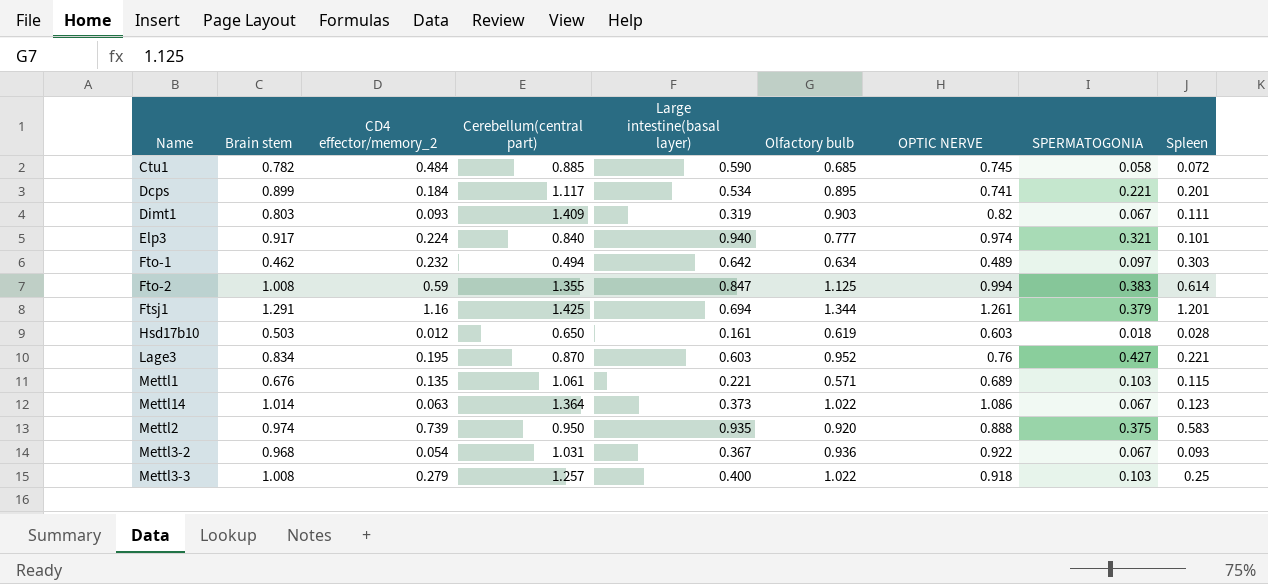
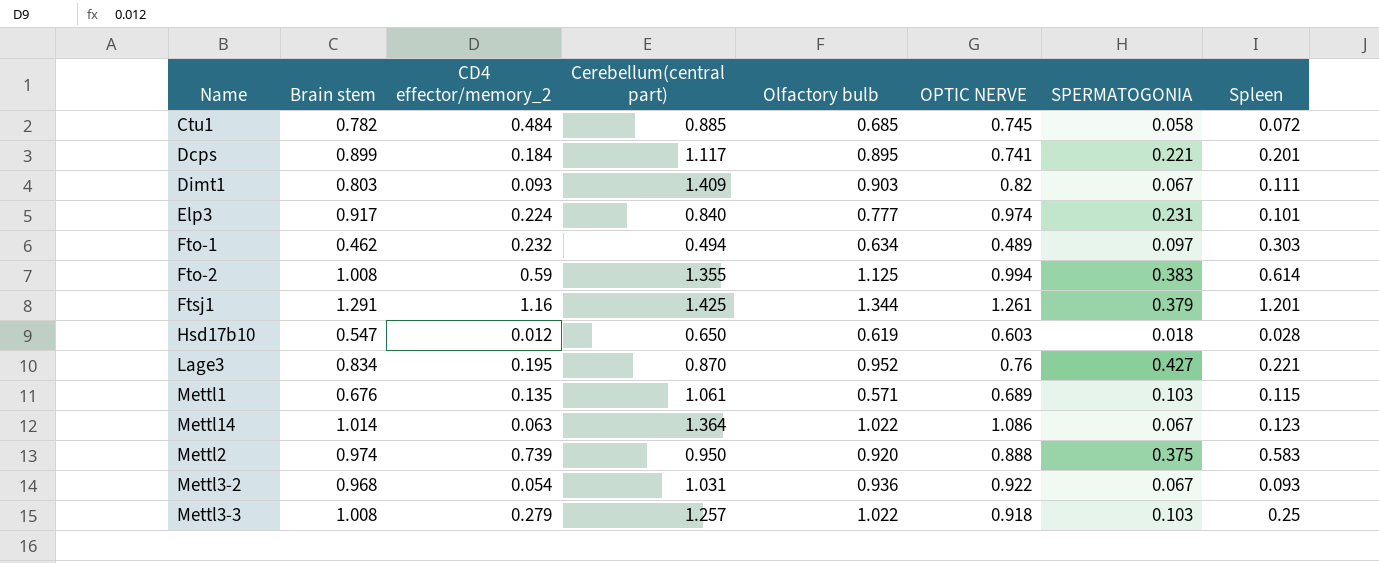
column Large intestine(basal layer) | position: 5 -> none
Elp3 | SPERMATOGONIA: 0.321 -> 0.231
Hsd17b10 | Brain stem: 0.503 -> 0.547

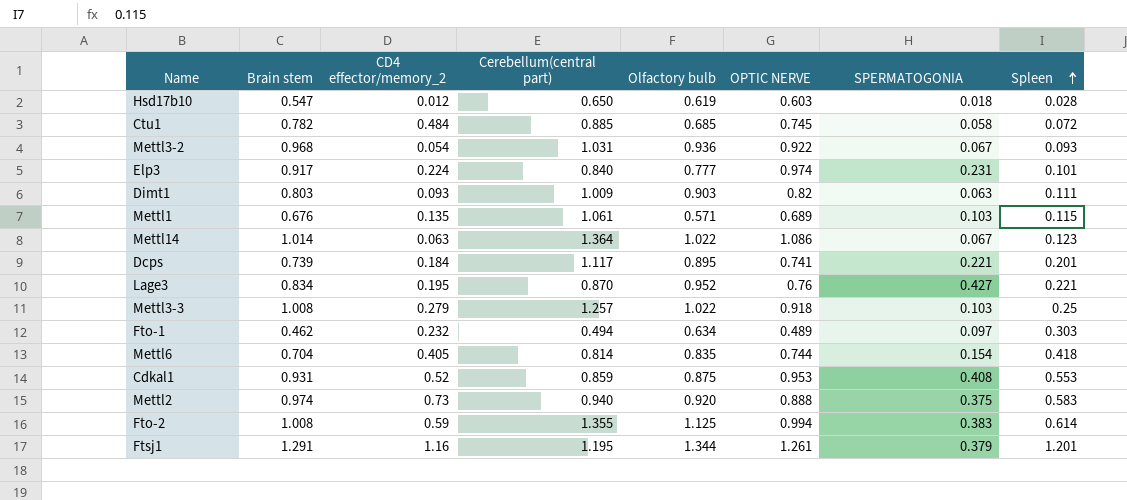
row order: none -> Spleen ascending
Dimt1 | Cerebellum(central part): 1.409 -> 1.009
Dimt1 | SPERMATOGONIA: 0.067 -> 0.063
Dcps | Brain stem: 0.899 -> 0.739
row Mettl6: none -> 0.704 | 0.405 | 0.814 | 0.835 | 0.744 | 0.154 | 0.418
row Cdkal1: none -> 0.931 | 0.52 | 0.859 | 0.875 | 0.953 | 0.408 | 0.553
Mettl2 | CD4 effector/memory_2: 0.739 -> 0.73
Mettl2 | Cerebellum(central part): 0.950 -> 0.940
Ftsj1 | Cerebellum(central part): 1.425 -> 1.195

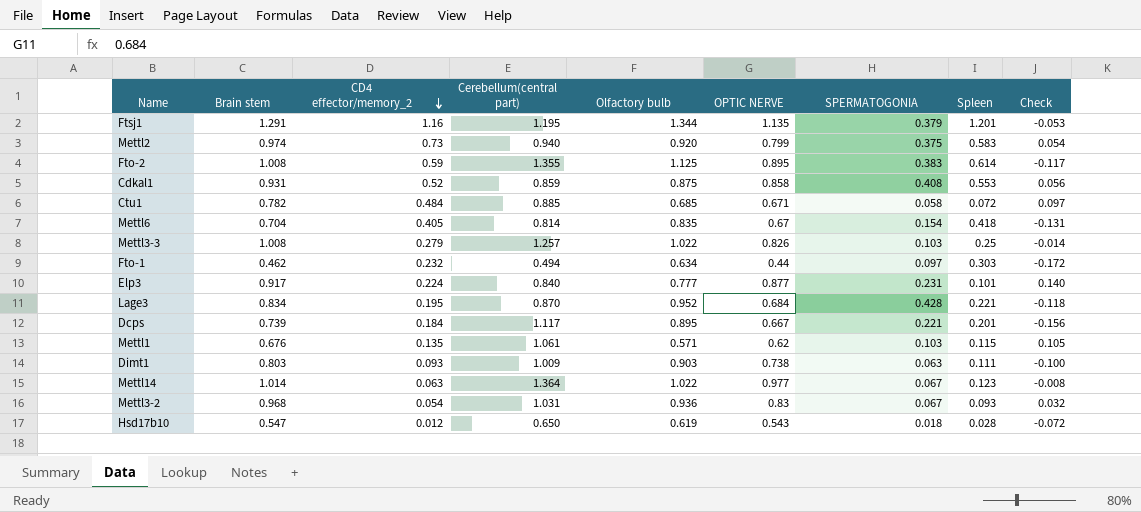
row order: Spleen ascending -> CD4 effector/memory_2 descending
column Check | formula: none -> [Brain stem] - [Olfactory bulb]
Ftsj1 | OPTIC NERVE: 1.261 -> 1.135
Mettl2 | OPTIC NERVE: 0.888 -> 0.799
Fto-2 | OPTIC NERVE: 0.994 -> 0.895
Cdkal1 | OPTIC NERVE: 0.953 -> 0.858
Ctu1 | OPTIC NERVE: 0.745 -> 0.671
Mettl6 | OPTIC NERVE: 0.744 -> 0.67
Mettl3-3 | OPTIC NERVE: 0.918 -> 0.826
Fto-1 | OPTIC NERVE: 0.489 -> 0.44
Elp3 | OPTIC NERVE: 0.974 -> 0.877
Lage3 | OPTIC NERVE: 0.76 -> 0.684
Lage3 | SPERMATOGONIA: 0.427 -> 0.428
Dcps | OPTIC NERVE: 0.741 -> 0.667
Mettl1 | OPTIC NERVE: 0.689 -> 0.62
Dimt1 | OPTIC NERVE: 0.82 -> 0.738
Mettl14 | OPTIC NERVE: 1.086 -> 0.977
Mettl3-2 | OPTIC NERVE: 0.922 -> 0.83
Hsd17b10 | OPTIC NERVE: 0.603 -> 0.543

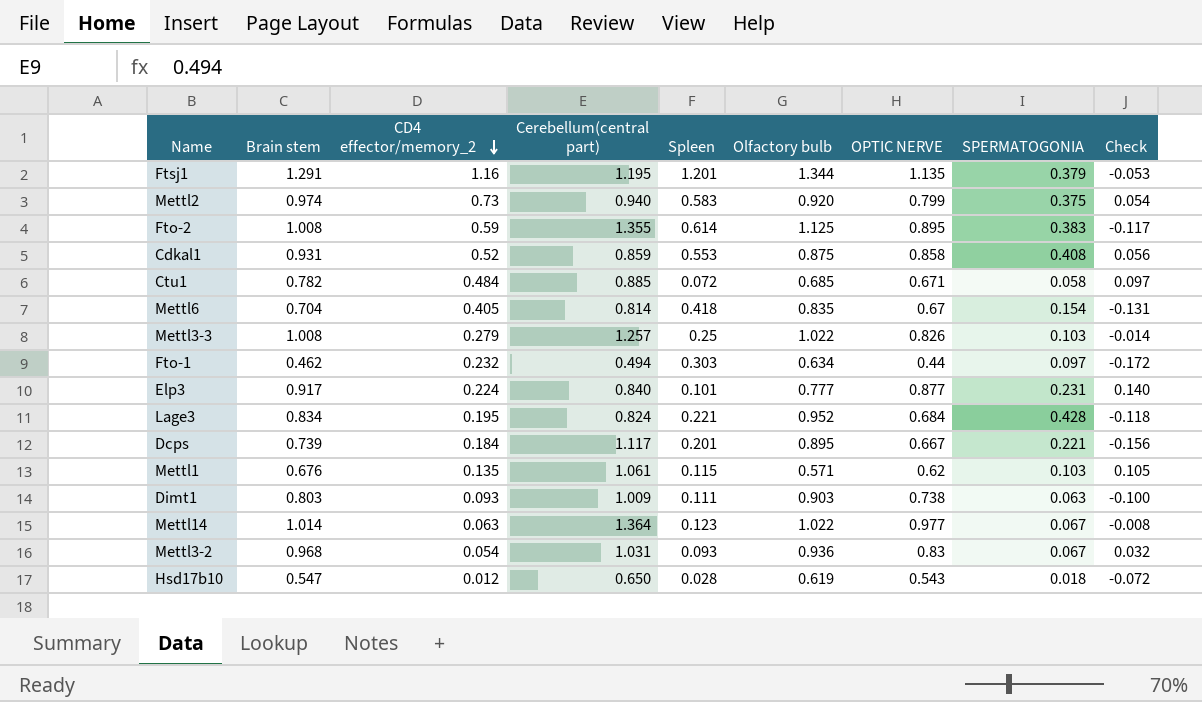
column Spleen | position: 8 -> 5
Lage3 | Cerebellum(central part): 0.870 -> 0.824

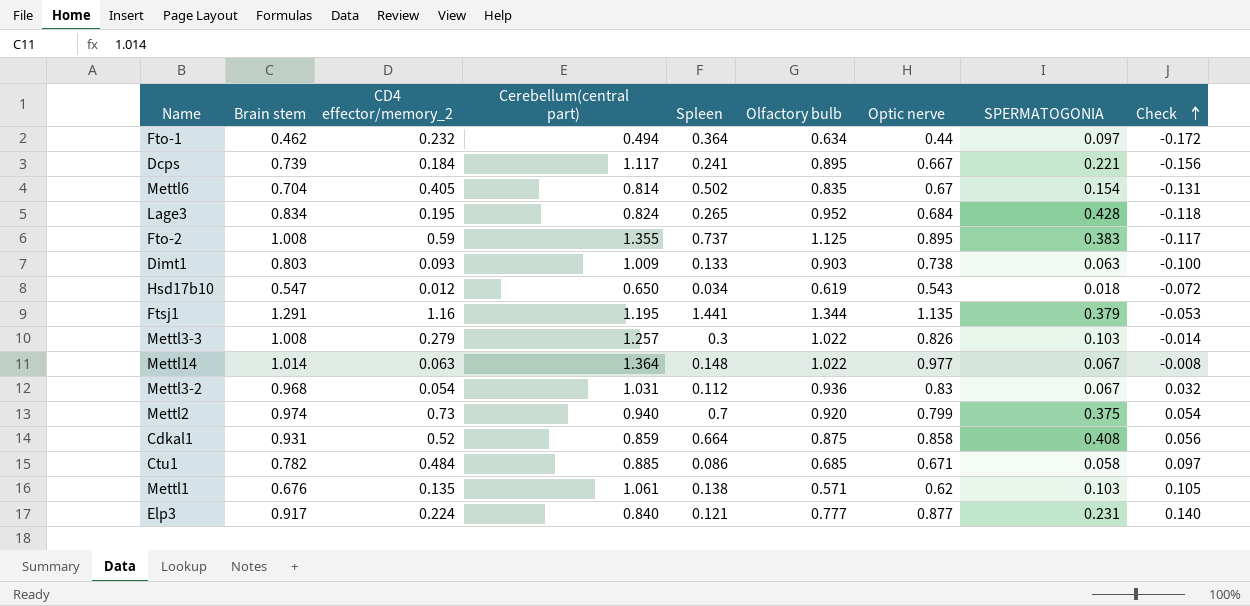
row order: CD4 effector/memory_2 descending -> Check ascending
column name: OPTIC NERVE -> Optic nerve
Fto-1 | Spleen: 0.303 -> 0.364
Dcps | Spleen: 0.201 -> 0.241
Mettl6 | Spleen: 0.418 -> 0.502
Lage3 | Spleen: 0.221 -> 0.265
Fto-2 | Spleen: 0.614 -> 0.737
Dimt1 | Spleen: 0.111 -> 0.133
Hsd17b10 | Spleen: 0.028 -> 0.034
Ftsj1 | Spleen: 1.201 -> 1.441
Mettl3-3 | Spleen: 0.25 -> 0.3
Mettl14 | Spleen: 0.123 -> 0.148
Mettl3-2 | Spleen: 0.093 -> 0.112
Mettl2 | Spleen: 0.583 -> 0.7
Cdkal1 | Spleen: 0.553 -> 0.664
Ctu1 | Spleen: 0.072 -> 0.086
Mettl1 | Spleen: 0.115 -> 0.138
Elp3 | Spleen: 0.101 -> 0.121

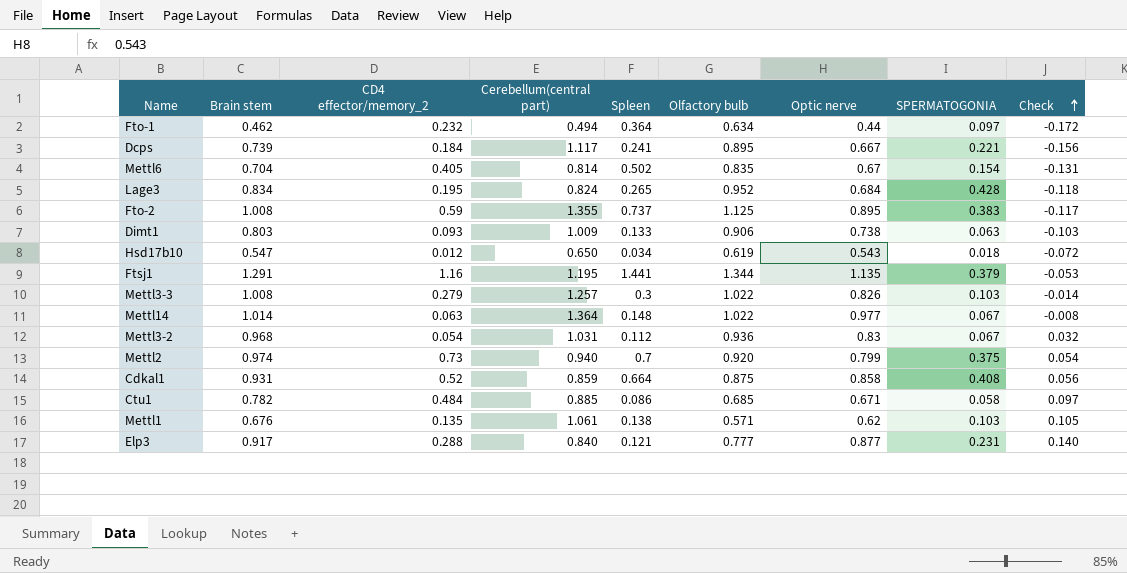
Dimt1 | Olfactory bulb: 0.903 -> 0.906
Dimt1 | Check: -0.100 -> -0.103
Elp3 | CD4 effector/memory_2: 0.224 -> 0.288

